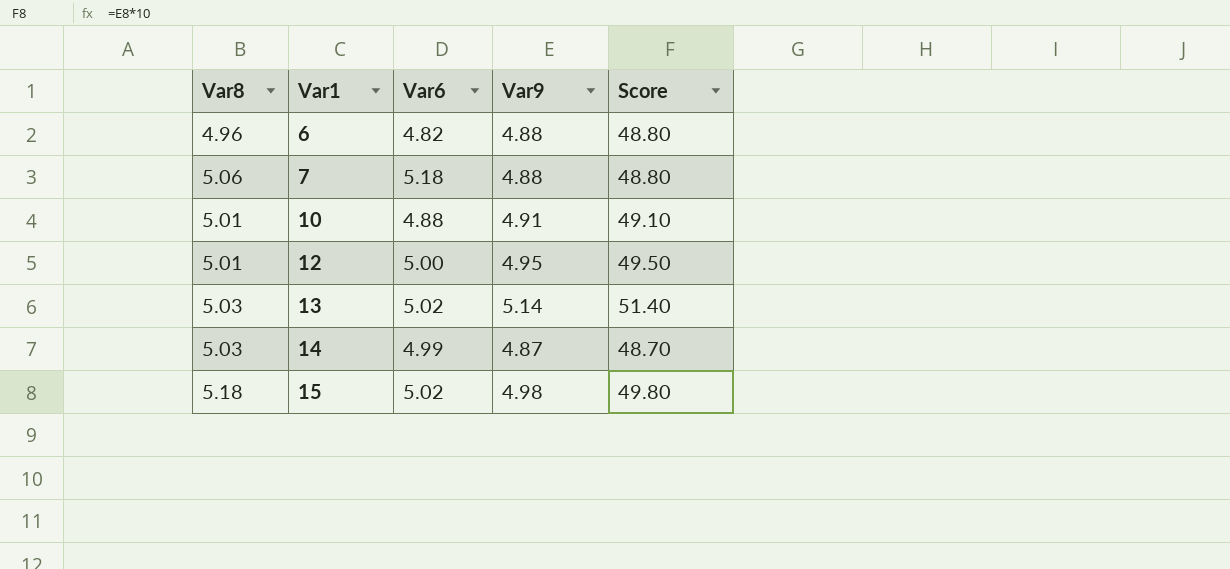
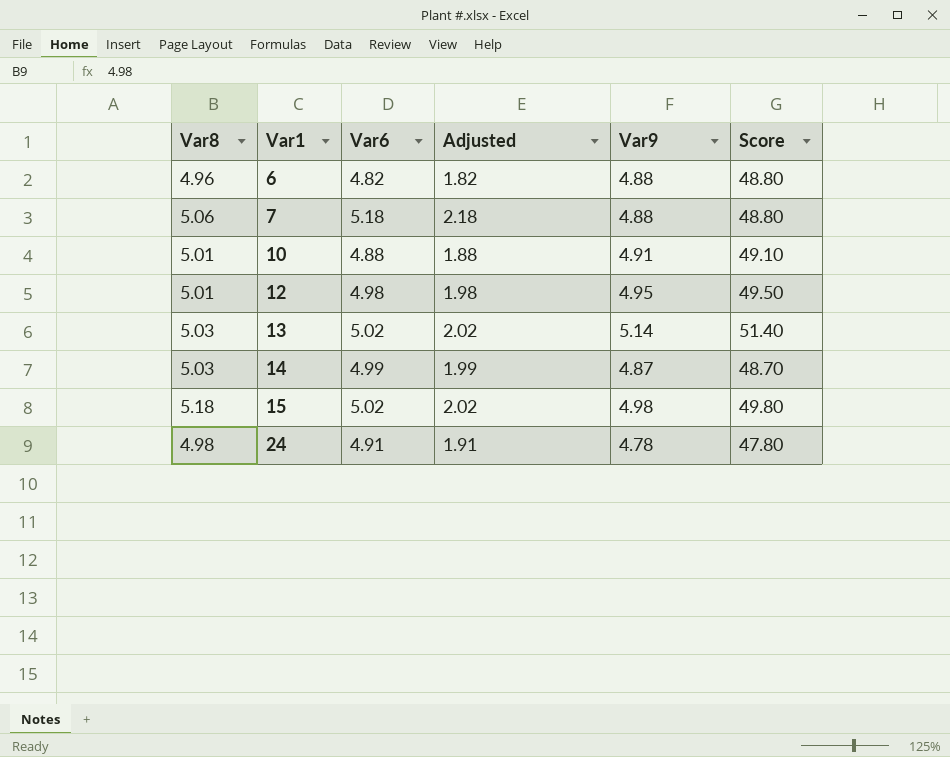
column Adjusted | formula: none -> [Var6] - 3
12 | Var6: 5.00 -> 4.98
row 24: none -> 4.98 | 4.91 | 1.91 | 4.78 | 47.80

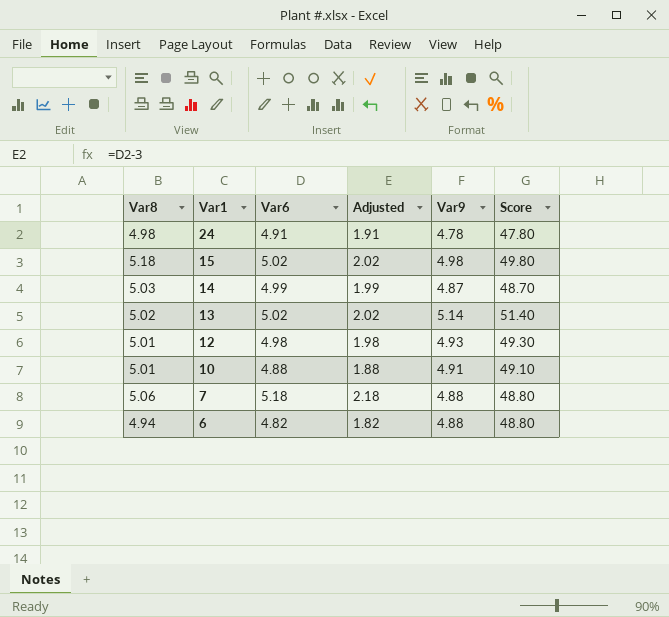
row order: Var1 ascending -> Var1 descending
13 | Var8: 5.03 -> 5.02
12 | Var9: 4.95 -> 4.93
12 | Score: 49.50 -> 49.30
6 | Var8: 4.96 -> 4.94

